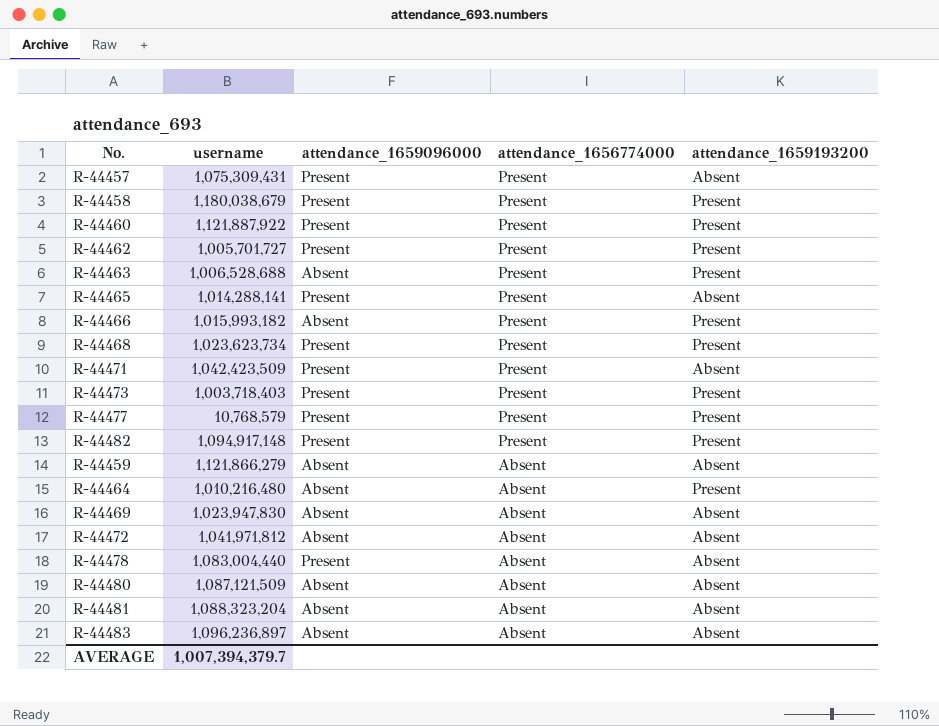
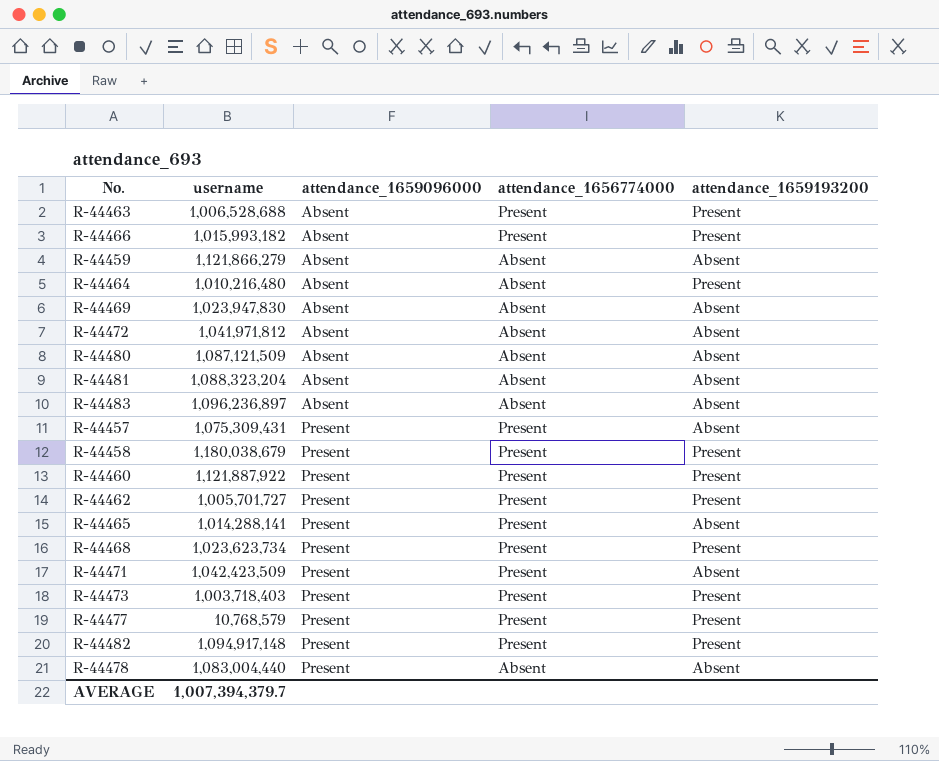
row order: attendance_1656774000 descending -> attendance_1659096000 ascending

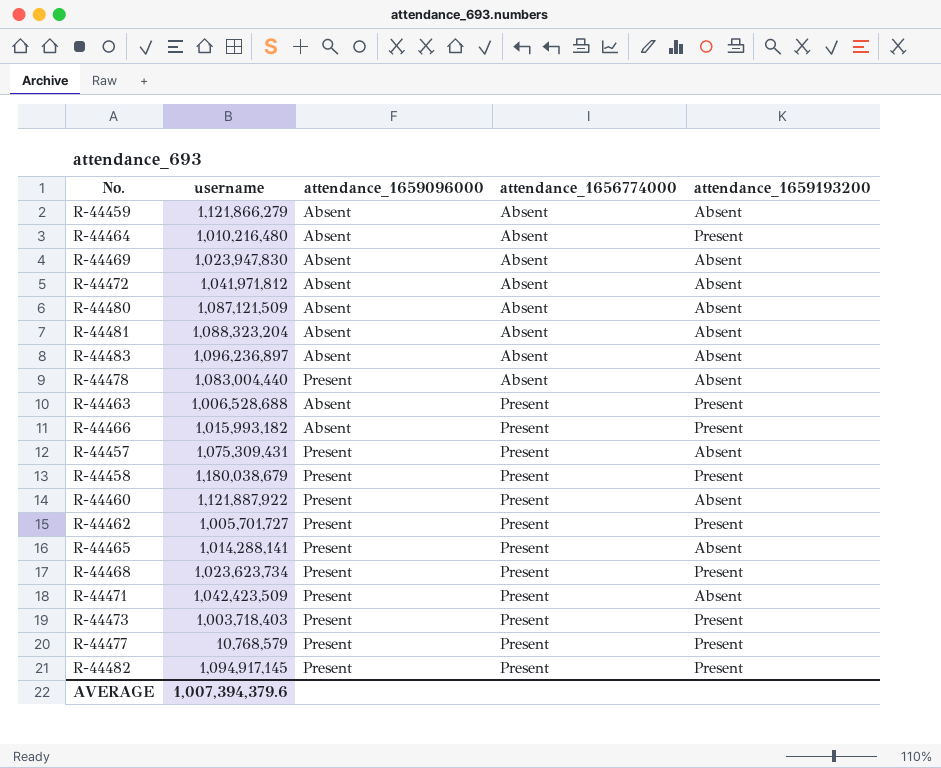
row order: attendance_1659096000 ascending -> attendance_1656774000 ascending
R-44460 | attendance_1659193200: Present -> Absent
R-44482 | username: 1,094,917,148 -> 1,094,917,145
AVERAGE | username: 1,007,394,379.7 -> 1,007,394,379.6

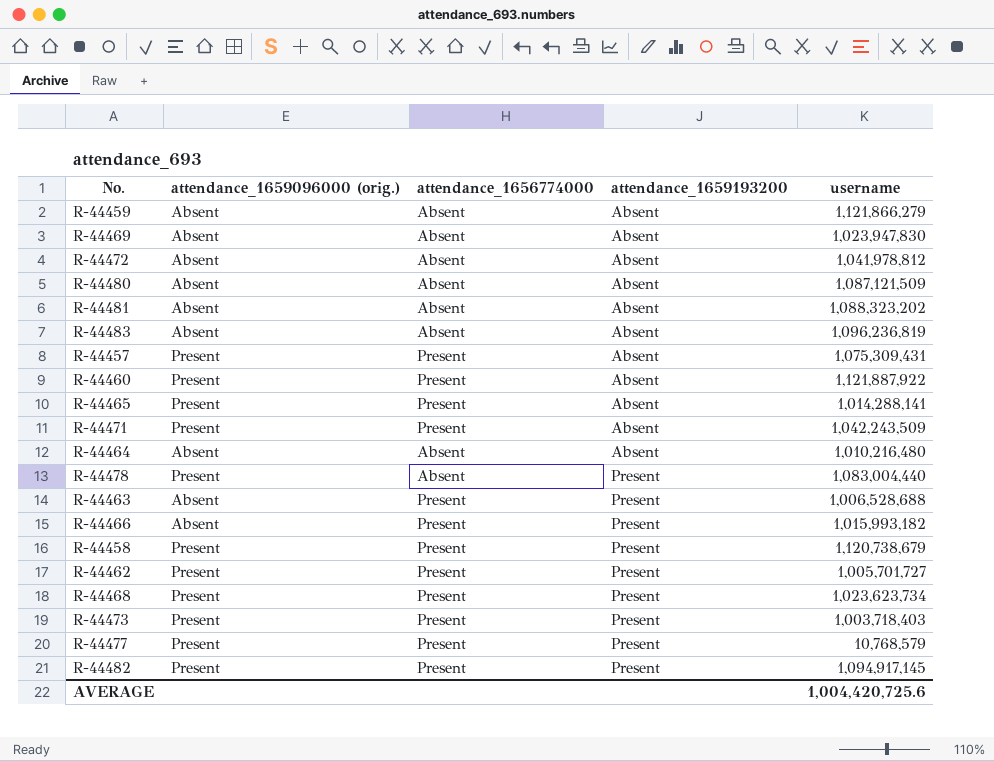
row order: attendance_1656774000 ascending -> attendance_1659193200 ascending
column name: attendance_1659096000 -> attendance_1659096000 (orig.)
column username | position: 2 -> 5
R-44472 | username: 1,041,971,812 -> 1,041,978,812
R-44481 | username: 1,088,323,204 -> 1,088,323,202
R-44483 | username: 1,096,236,897 -> 1,096,236,819
R-44471 | username: 1,042,423,509 -> 1,042,243,509
R-44464 | attendance_1659193200: Present -> Absent
R-44478 | attendance_1659193200: Absent -> Present
R-44458 | username: 1,180,038,679 -> 1,120,738,679
AVERAGE | username: 1,007,394,379.6 -> 1,004,420,725.6

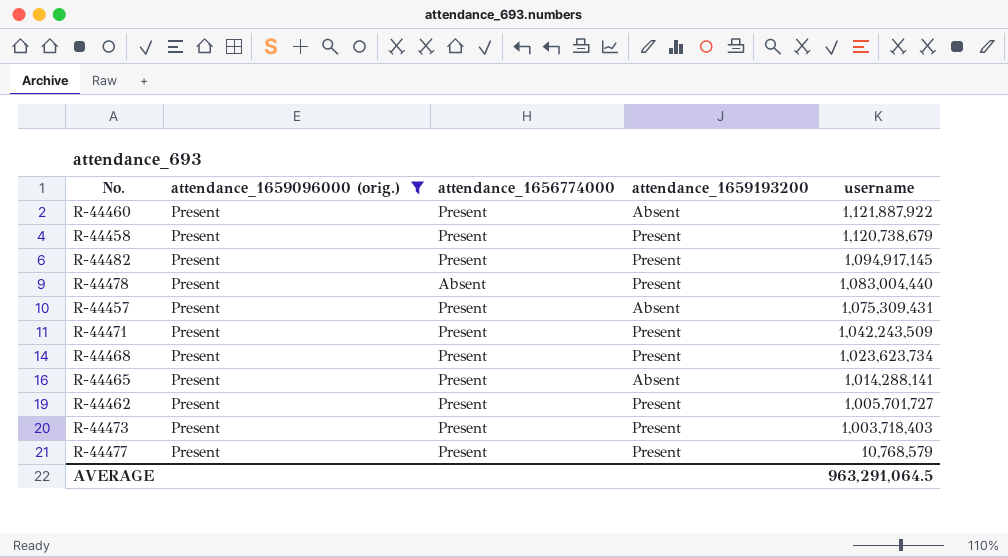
filter: none -> attendance_1659096000 (orig.) = Present
row order: attendance_1659193200 ascending -> username descending
R-44471 | attendance_1659193200: Absent -> Present
AVERAGE | username: 1,004,420,725.6 -> 963,291,064.5

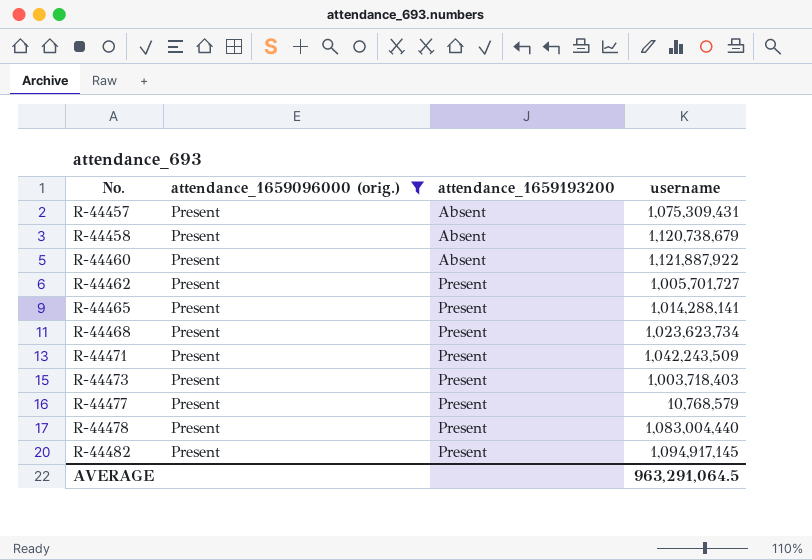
row order: username descending -> No. ascending
column attendance_1656774000 | position: 3 -> none
R-44458 | attendance_1659193200: Present -> Absent
R-44465 | attendance_1659193200: Absent -> Present

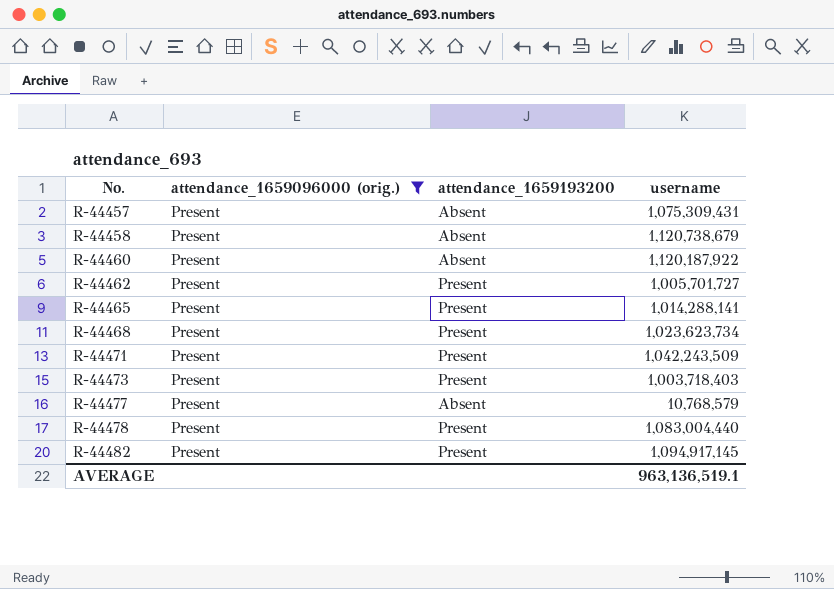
R-44460 | username: 1,121,887,922 -> 1,120,187,922
R-44477 | attendance_1659193200: Present -> Absent
AVERAGE | username: 963,291,064.5 -> 963,136,519.1

